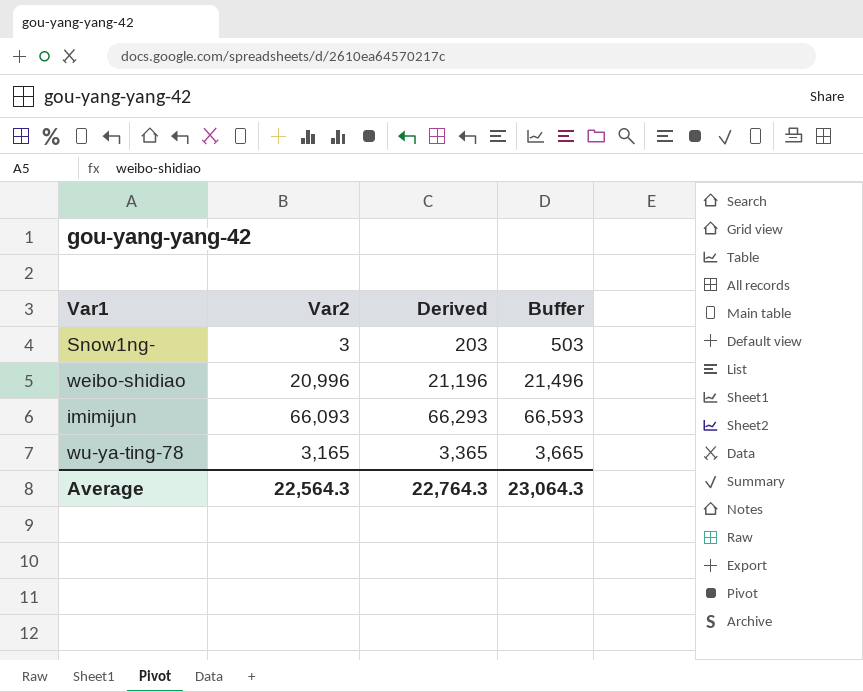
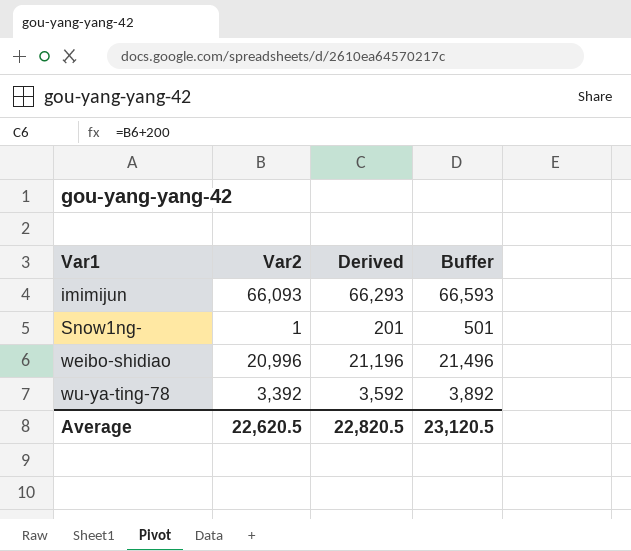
row order: none -> Var1 ascending
Snow1ng- | Var2: 3 -> 1
Snow1ng- | Derived: 203 -> 201
Snow1ng- | Buffer: 503 -> 501
wu-ya-ting-78 | Var2: 3,165 -> 3,392
wu-ya-ting-78 | Derived: 3,365 -> 3,592
wu-ya-ting-78 | Buffer: 3,665 -> 3,892
Average | Var2: 22,564.3 -> 22,620.5
Average | Derived: 22,764.3 -> 22,820.5
Average | Buffer: 23,064.3 -> 23,120.5

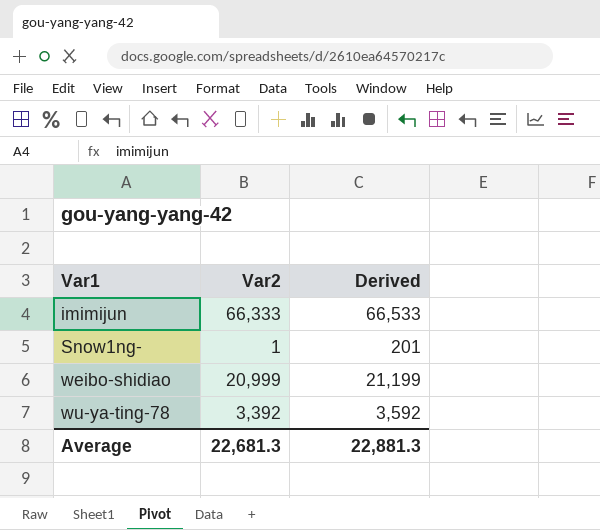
column Buffer | formula: [Var2] + 500 -> none
imimijun | Var2: 66,093 -> 66,333
imimijun | Derived: 66,293 -> 66,533
weibo-shidiao | Var2: 20,996 -> 20,999
weibo-shidiao | Derived: 21,196 -> 21,199
Average | Var2: 22,620.5 -> 22,681.3
Average | Derived: 22,820.5 -> 22,881.3

